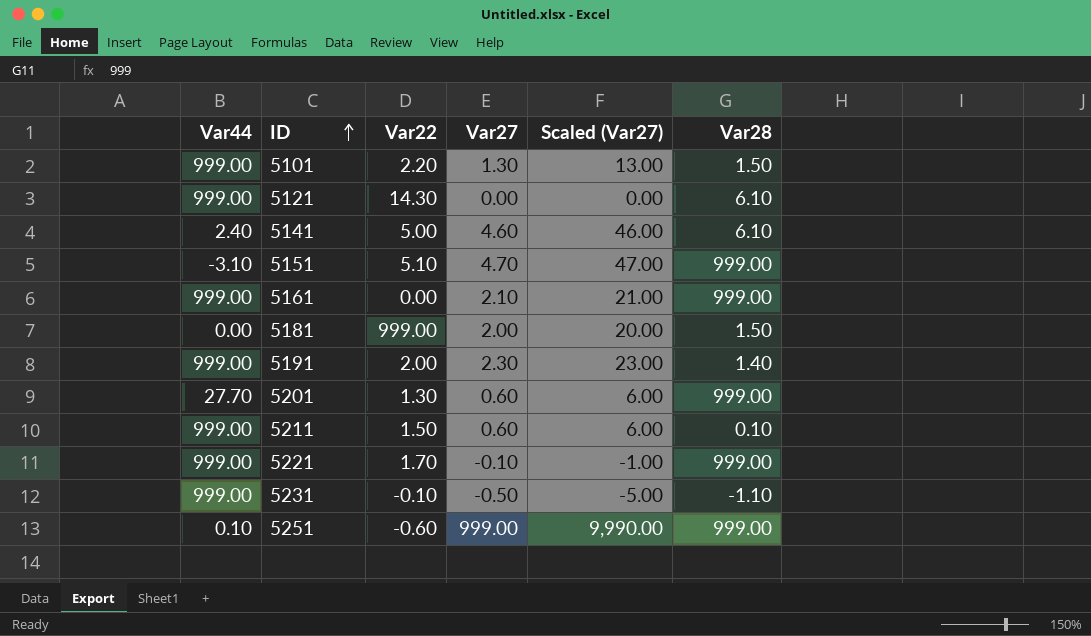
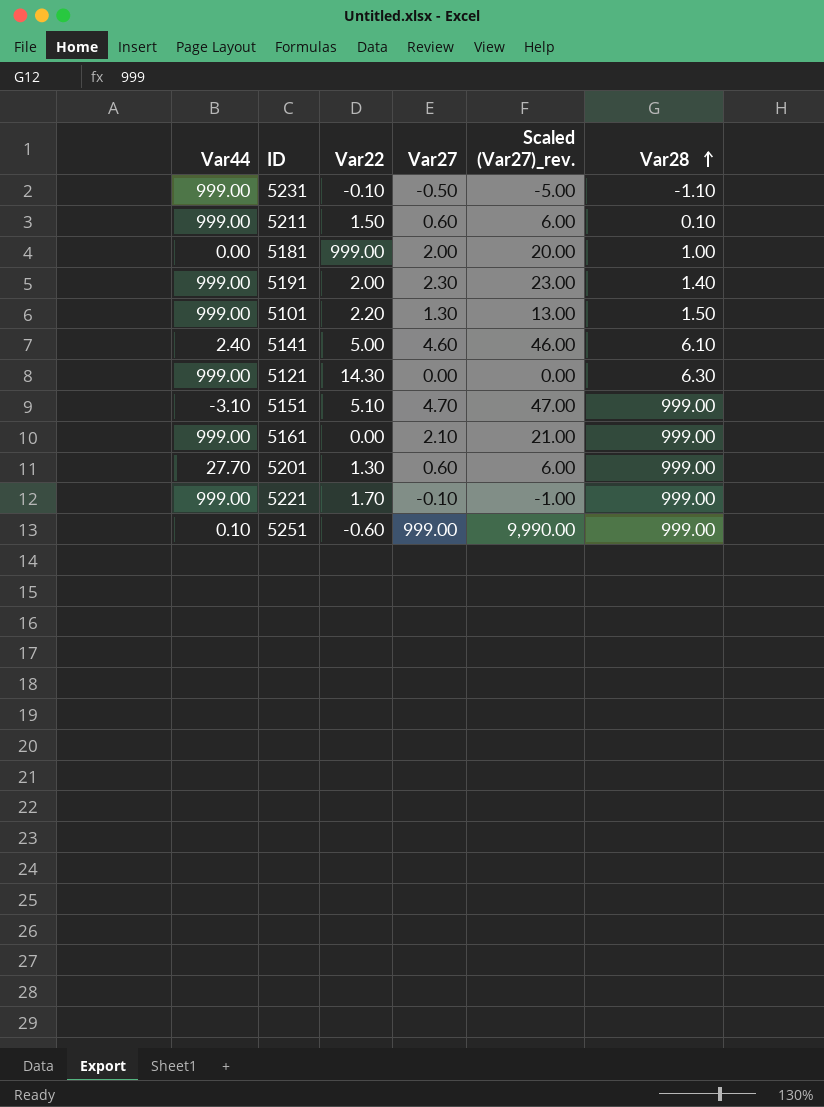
row order: ID ascending -> Var28 ascending
column name: Scaled (Var27) -> Scaled (Var27)_rev.
5181 | Var28: 1.50 -> 1.00
5121 | Var28: 6.10 -> 6.30

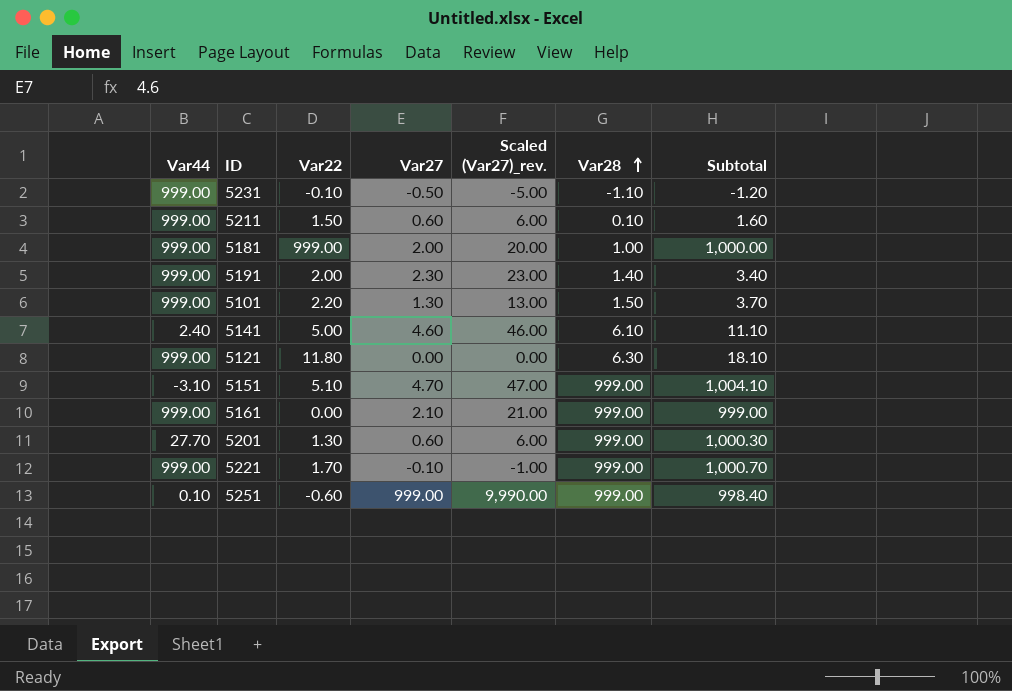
column Subtotal | formula: none -> [Var22] + [Var28]
5181 | Var44: 0.00 -> 999.00
5121 | Var22: 14.30 -> 11.80

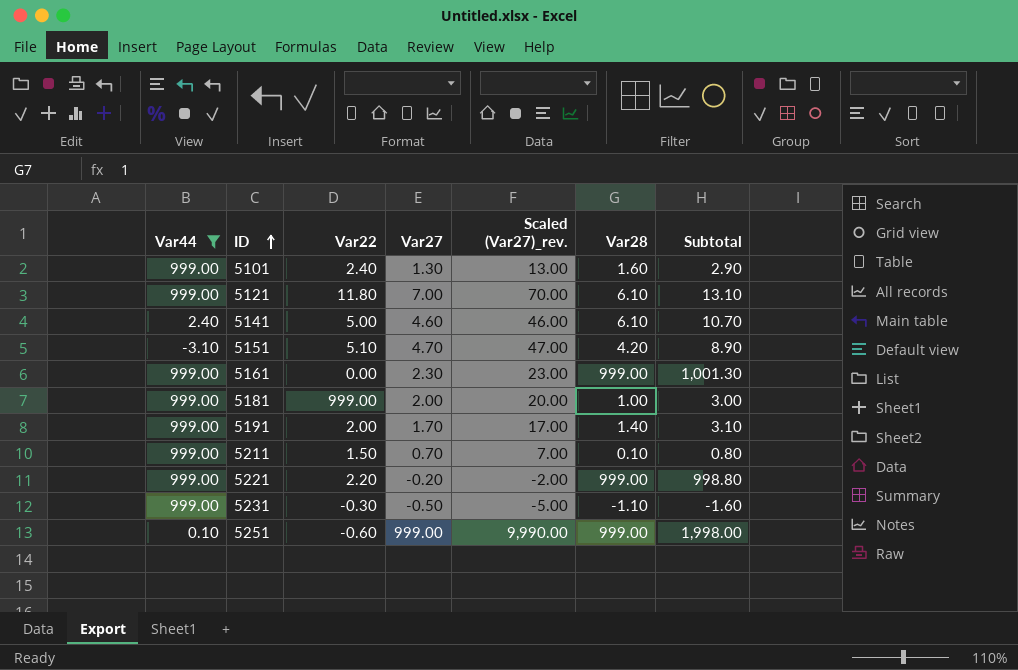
filter: none -> Var44 != 27.70
row order: Var28 ascending -> ID ascending
column Subtotal | formula: [Var22] + [Var28] -> [Var27] + [Var28]
5101 | Var22: 2.20 -> 2.40
5101 | Var28: 1.50 -> 1.60
5121 | Var27: 0.00 -> 7.00
5121 | Scaled (Var27)_rev.: 0.00 -> 70.00
5121 | Var28: 6.30 -> 6.10
5151 | Var28: 999.00 -> 4.20
5161 | Var27: 2.10 -> 2.30
5161 | Scaled (Var27)_rev.: 21.00 -> 23.00
5191 | Var27: 2.30 -> 1.70
5191 | Scaled (Var27)_rev.: 23.00 -> 17.00
5211 | Var27: 0.60 -> 0.70
5211 | Scaled (Var27)_rev.: 6.00 -> 7.00
5221 | Var22: 1.70 -> 2.20
5221 | Var27: -0.10 -> -0.20
5221 | Scaled (Var27)_rev.: -1.00 -> -2.00
5231 | Var22: -0.10 -> -0.30

